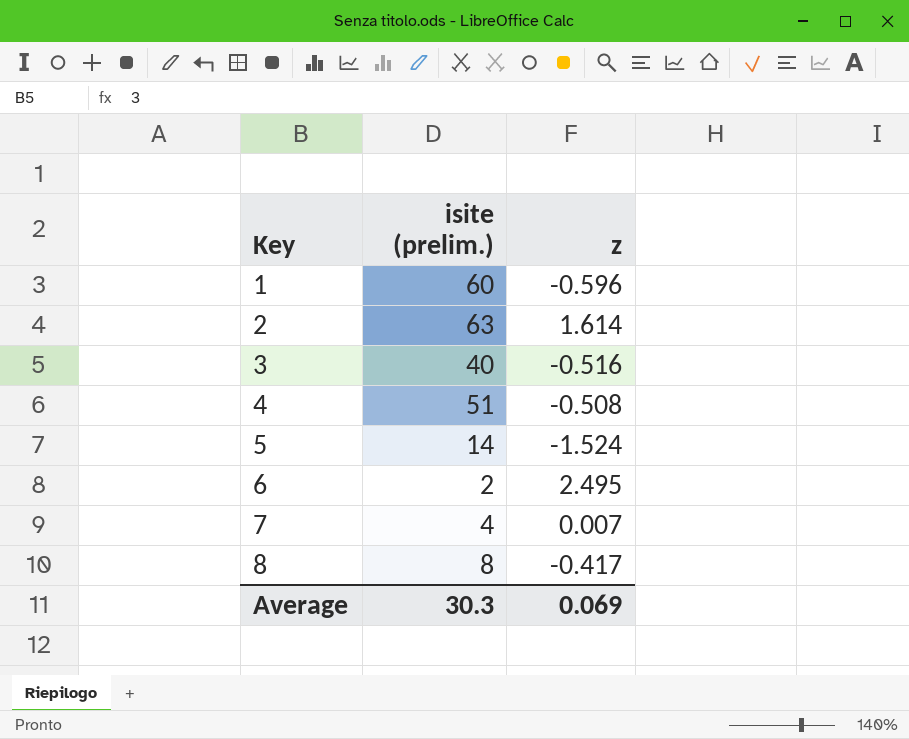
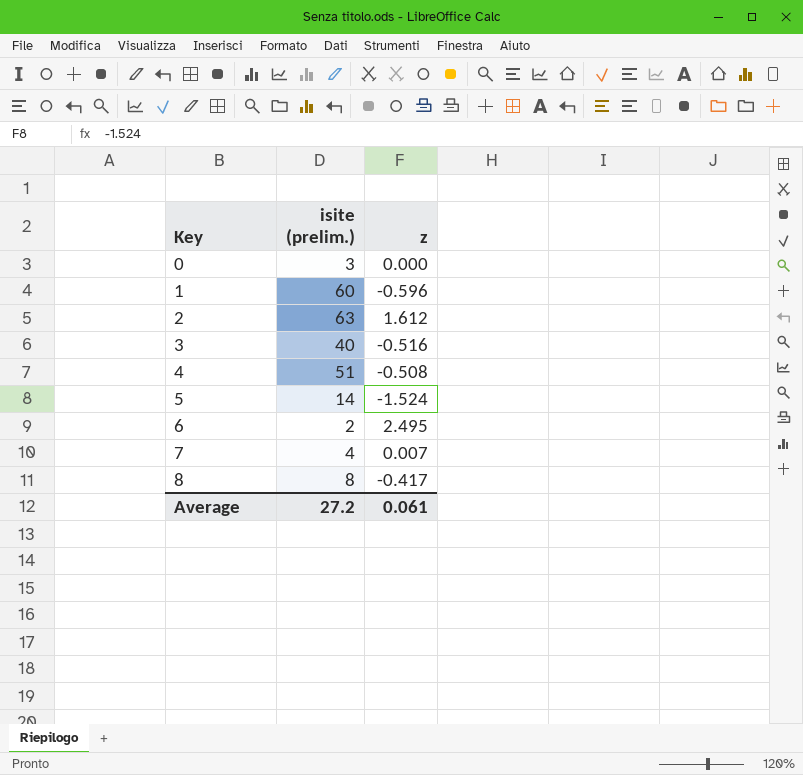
row 0: none -> 3 | 0.000
2 | z: 1.614 -> 1.612
Average | isite (prelim.): 30.3 -> 27.2
Average | z: 0.069 -> 0.061

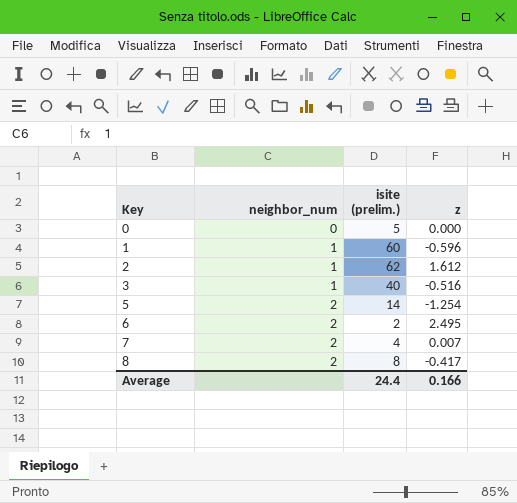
column neighbor_num | position: none -> 2
row 4: 51 | -0.508 -> none
0 | isite (prelim.): 3 -> 5
2 | isite (prelim.): 63 -> 62
5 | z: -1.524 -> -1.254
Average | isite (prelim.): 27.2 -> 24.4
Average | z: 0.061 -> 0.166

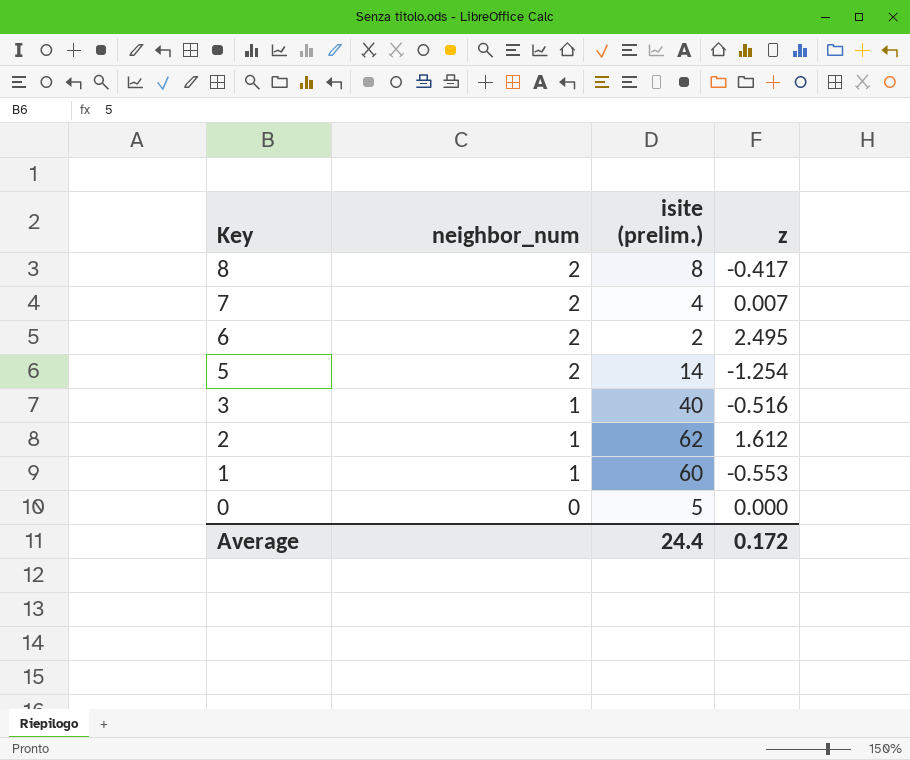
row order: Key ascending -> Key descending
1 | z: -0.596 -> -0.553
Average | z: 0.166 -> 0.172

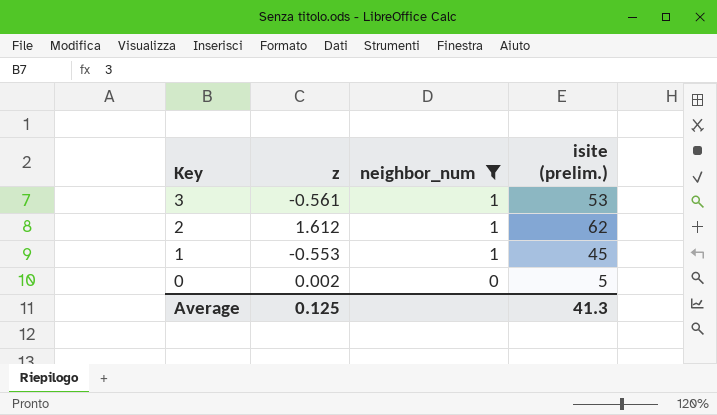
filter: none -> neighbor_num != 2
column z | position: 4 -> 2
3 | z: -0.516 -> -0.561
3 | isite (prelim.): 40 -> 53
1 | isite (prelim.): 60 -> 45
0 | z: 0.000 -> 0.002
Average | z: 0.172 -> 0.125
Average | isite (prelim.): 24.4 -> 41.3

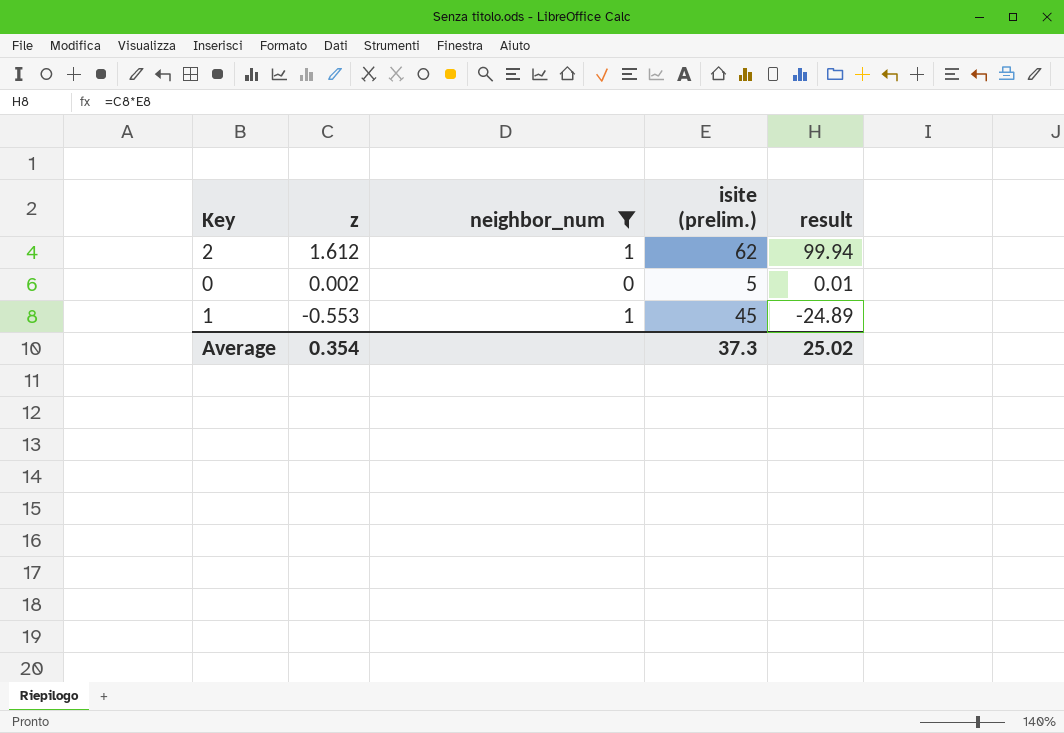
row order: Key descending -> z descending
column result | formula: none -> [z] * [isite (prelim.)]
row 3: -0.561 | 1 | 53 -> none
Average | z: 0.125 -> 0.354
Average | isite (prelim.): 41.3 -> 37.3

